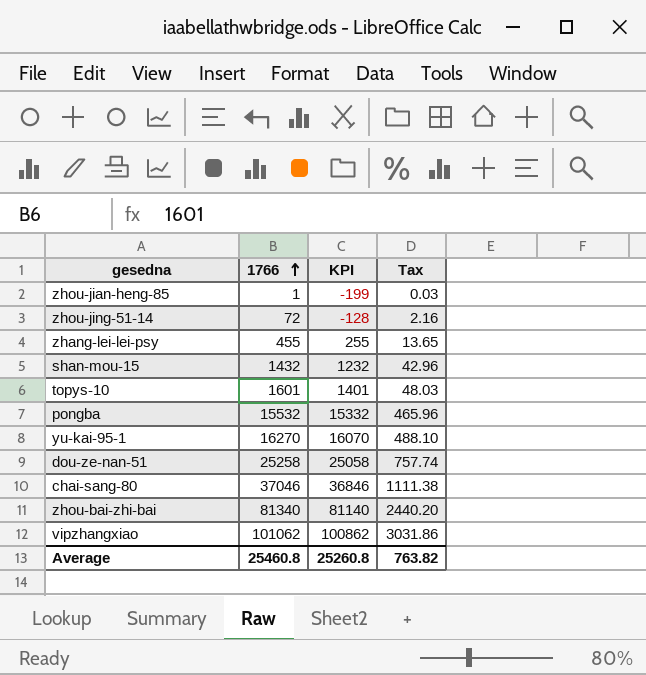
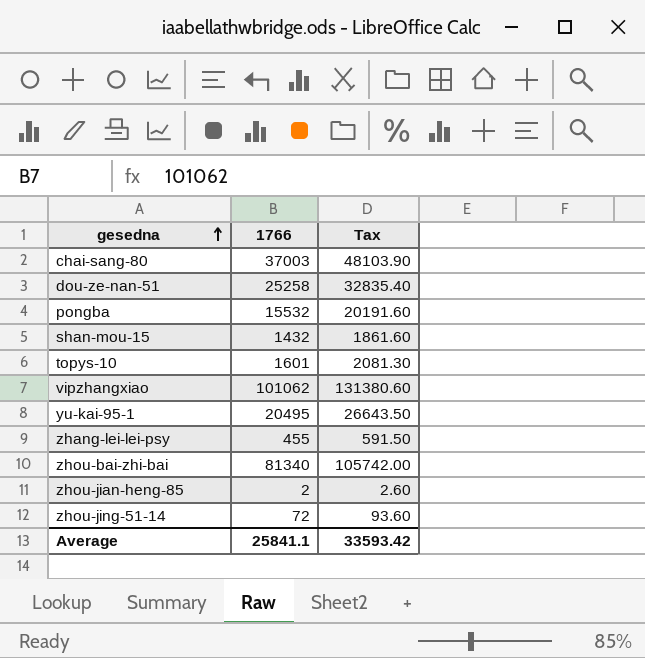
row order: 1766 ascending -> gesedna ascending
column KPI | formula: [1766] - 200 -> none
column Tax | formula: [1766] * 0.03 -> [1766] * 1.3
chai-sang-80 | 1766: 37046 -> 37003
yu-kai-95-1 | 1766: 16270 -> 20495
zhou-jian-heng-85 | 1766: 1 -> 2
Average | 1766: 25460.8 -> 25841.1
Average | Tax: 763.82 -> 33593.42

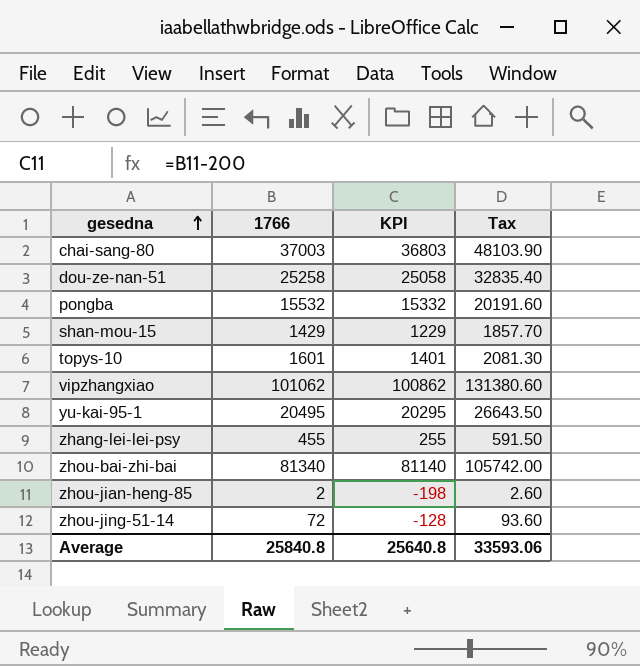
column KPI | formula: none -> [1766] - 200
shan-mou-15 | 1766: 1432 -> 1429
shan-mou-15 | Tax: 1861.60 -> 1857.70
Average | 1766: 25841.1 -> 25840.8
Average | Tax: 33593.42 -> 33593.06

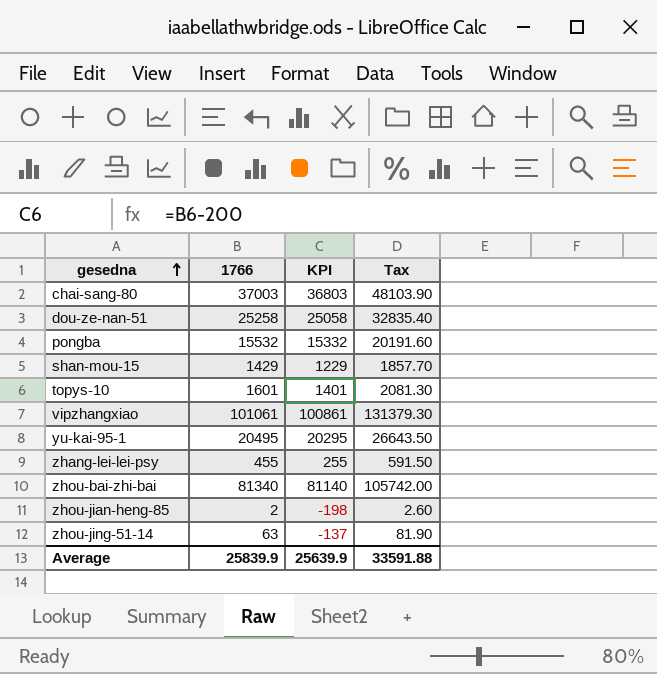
vipzhangxiao | 1766: 101062 -> 101061
vipzhangxiao | KPI: 100862 -> 100861
vipzhangxiao | Tax: 131380.60 -> 131379.30
zhou-jing-51-14 | 1766: 72 -> 63
zhou-jing-51-14 | KPI: -128 -> -137
zhou-jing-51-14 | Tax: 93.60 -> 81.90
Average | 1766: 25840.8 -> 25839.9
Average | KPI: 25640.8 -> 25639.9
Average | Tax: 33593.06 -> 33591.88

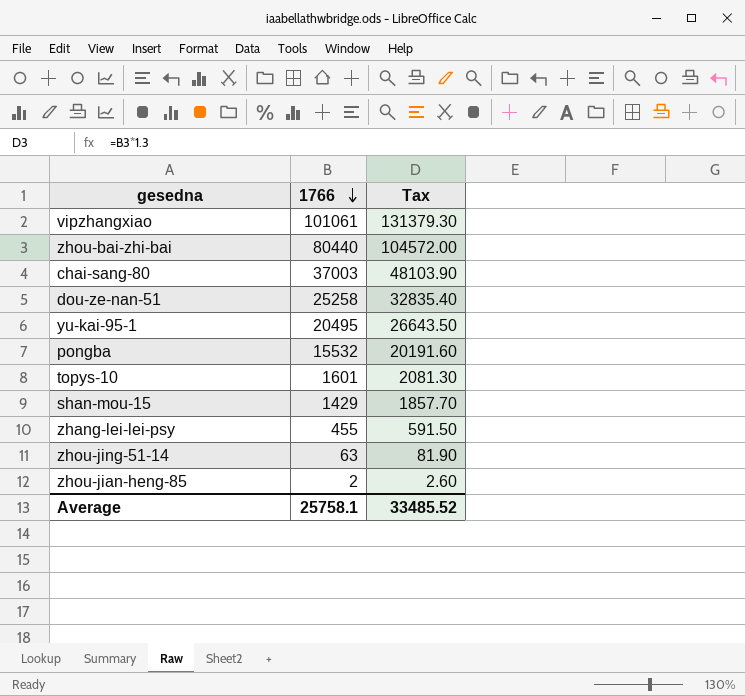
row order: gesedna ascending -> 1766 descending
column KPI | formula: [1766] - 200 -> none
zhou-bai-zhi-bai | 1766: 81340 -> 80440
zhou-bai-zhi-bai | Tax: 105742.00 -> 104572.00
Average | 1766: 25839.9 -> 25758.1
Average | Tax: 33591.88 -> 33485.52

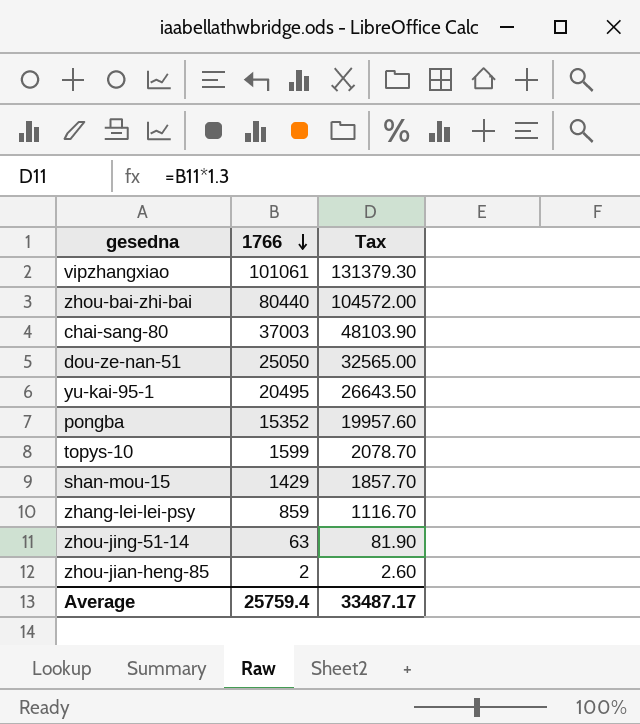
dou-ze-nan-51 | 1766: 25258 -> 25050
dou-ze-nan-51 | Tax: 32835.40 -> 32565.00
pongba | 1766: 15532 -> 15352
pongba | Tax: 20191.60 -> 19957.60
topys-10 | 1766: 1601 -> 1599
topys-10 | Tax: 2081.30 -> 2078.70
zhang-lei-lei-psy | 1766: 455 -> 859
zhang-lei-lei-psy | Tax: 591.50 -> 1116.70
Average | 1766: 25758.1 -> 25759.4
Average | Tax: 33485.52 -> 33487.17

